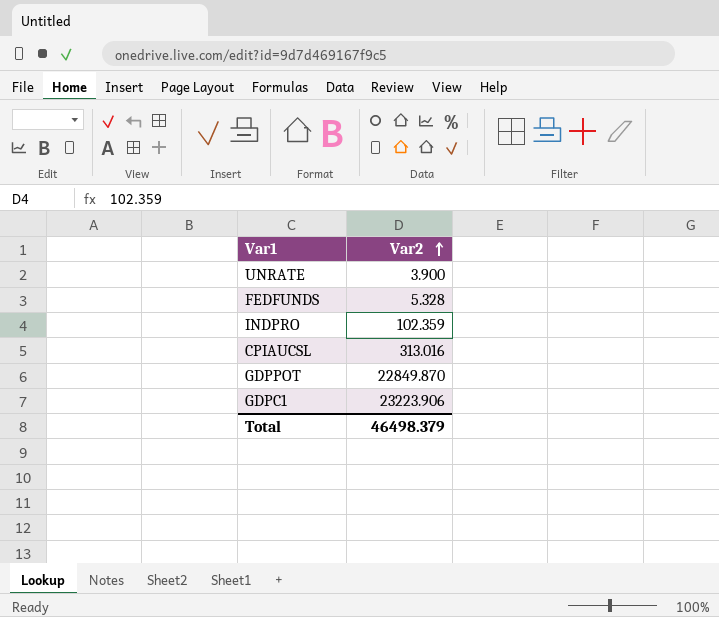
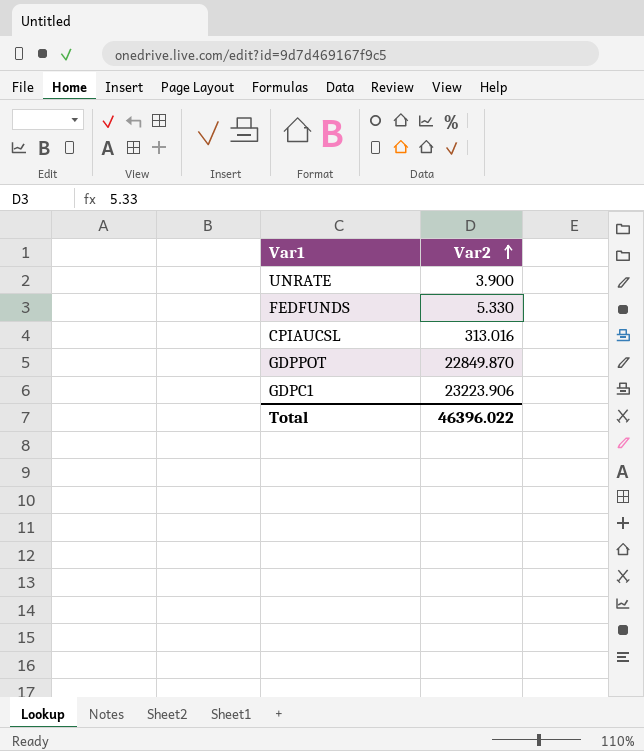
row INDPRO: 102.359 -> none
FEDFUNDS | Var2: 5.328 -> 5.330
Total | Var2: 46498.379 -> 46396.022

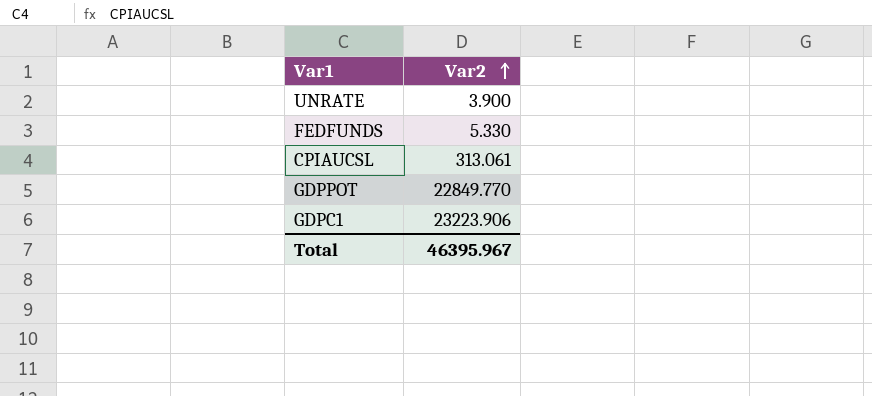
CPIAUCSL | Var2: 313.016 -> 313.061
GDPPOT | Var2: 22849.870 -> 22849.770
Total | Var2: 46396.022 -> 46395.967

